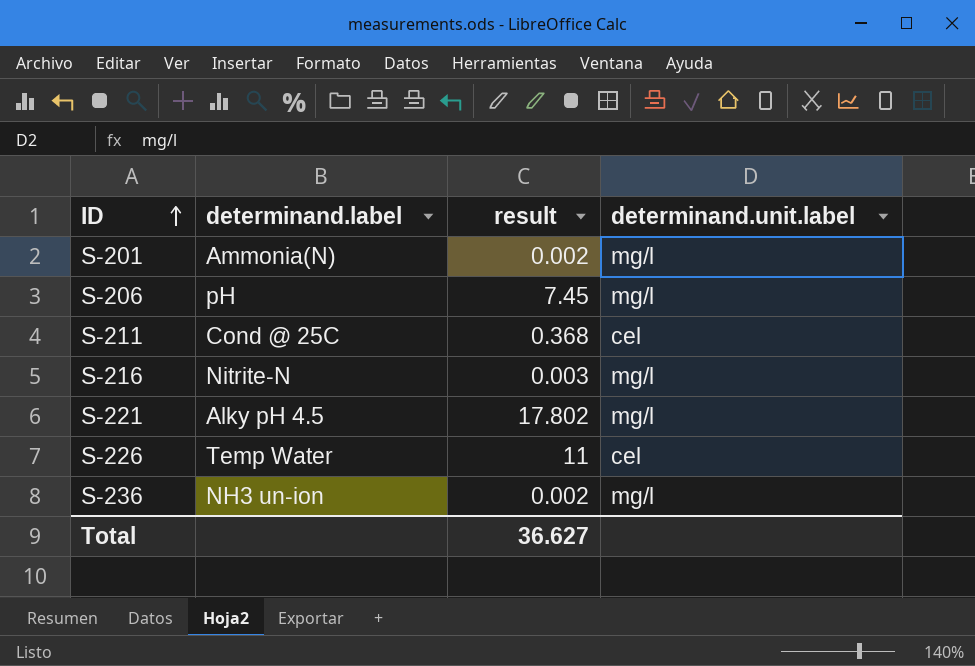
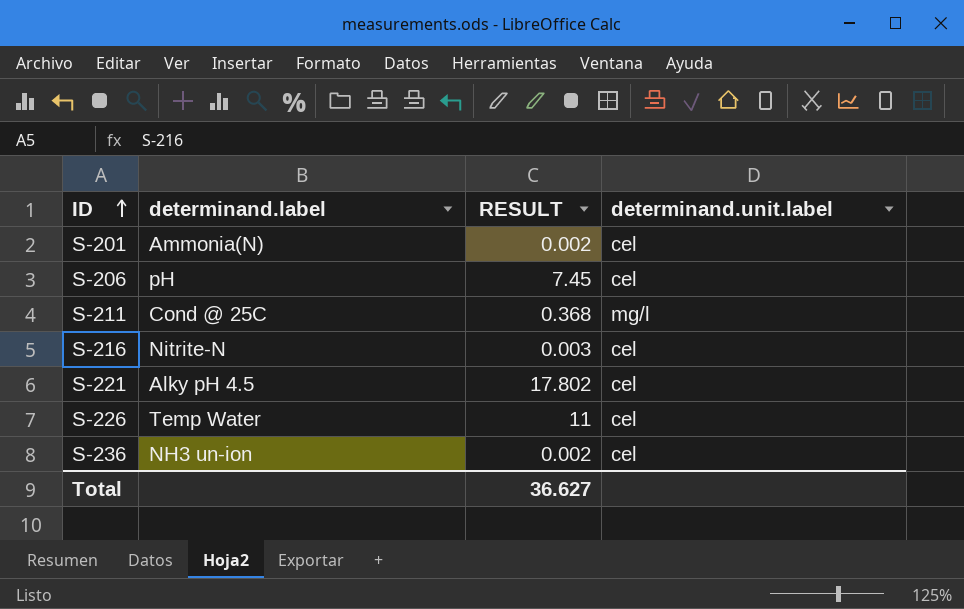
column name: result -> RESULT
S-201 | determinand.unit.label: mg/l -> cel
S-206 | determinand.unit.label: mg/l -> cel
S-211 | determinand.unit.label: cel -> mg/l
S-216 | determinand.unit.label: mg/l -> cel
S-221 | determinand.unit.label: mg/l -> cel
S-236 | determinand.unit.label: mg/l -> cel

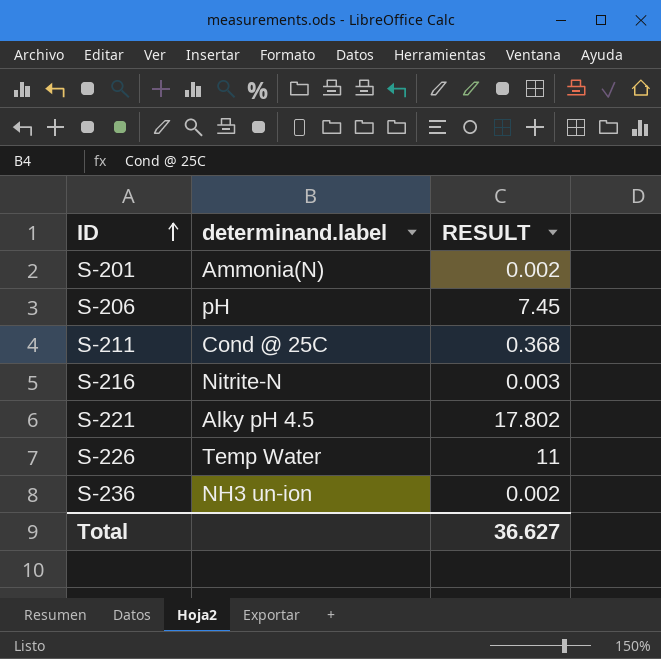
column determinand.unit.label | position: 4 -> none

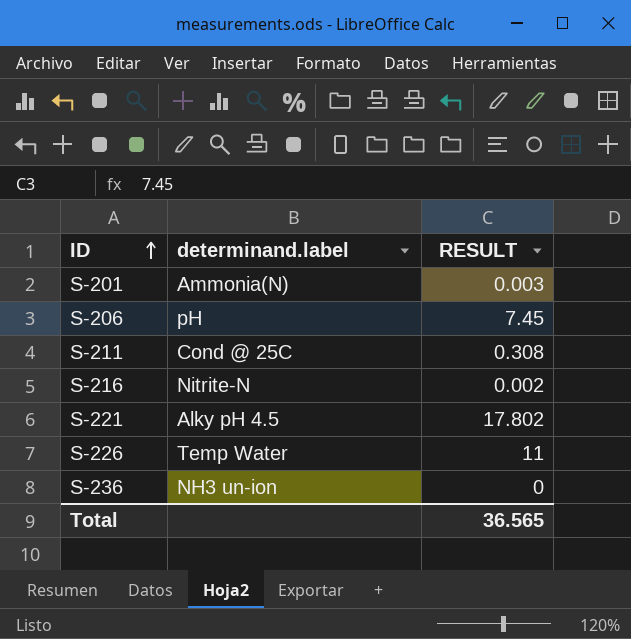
S-201 | RESULT: 0.002 -> 0.003
S-211 | RESULT: 0.368 -> 0.308
S-216 | RESULT: 0.003 -> 0.002
S-236 | RESULT: 0.002 -> 0
Total | RESULT: 36.627 -> 36.565

